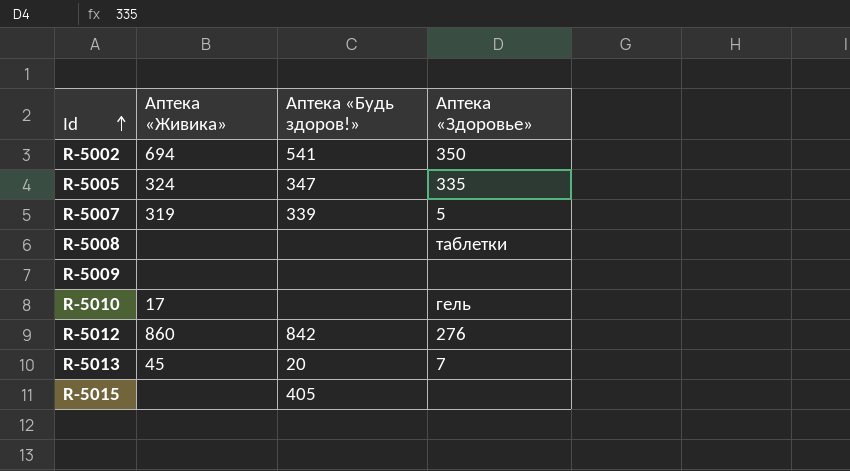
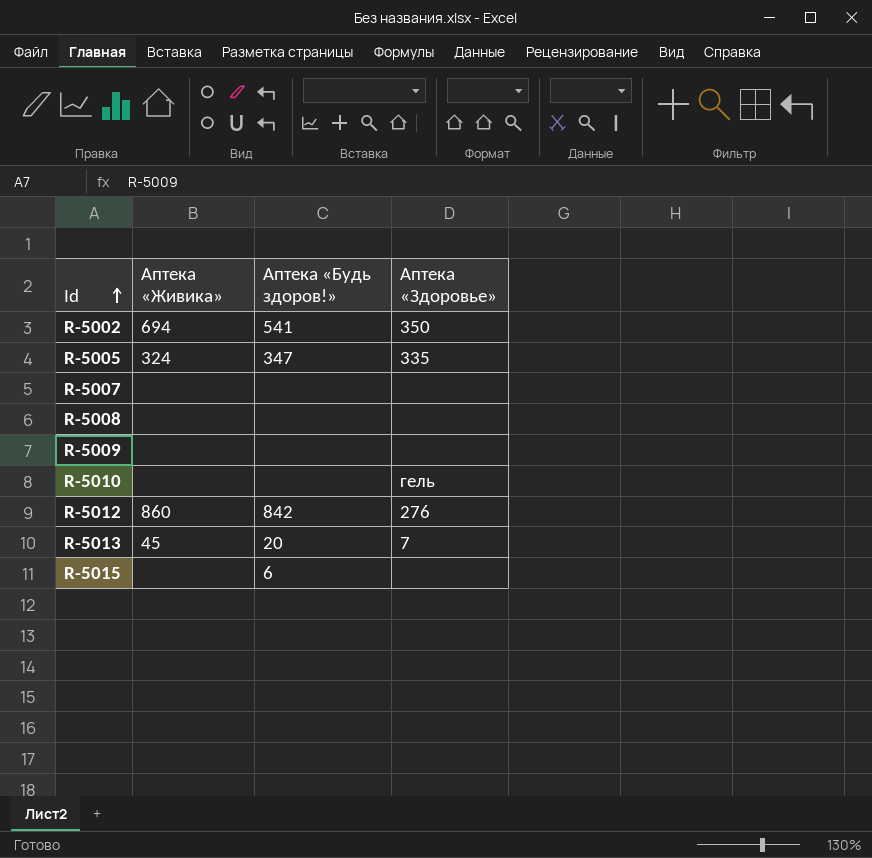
R-5007 | Аптека «Живика»: 319 -> none
R-5007 | Аптека «Будь здоров!»: 339 -> none
R-5007 | Аптека «Здоровье»: 5 -> none
R-5008 | Аптека «Здоровье»: таблетки -> none
R-5010 | Аптека «Живика»: 17 -> none
R-5015 | Аптека «Будь здоров!»: 405 -> 6

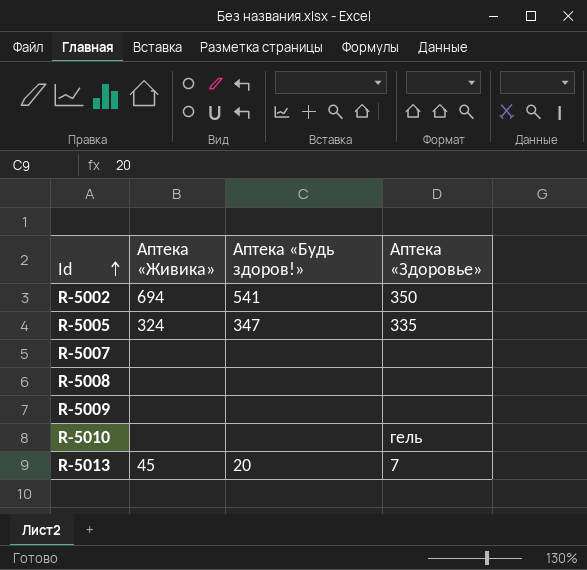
row R-5012: 860 | 842 | 276 -> none
row R-5015: none | 6 | none -> none

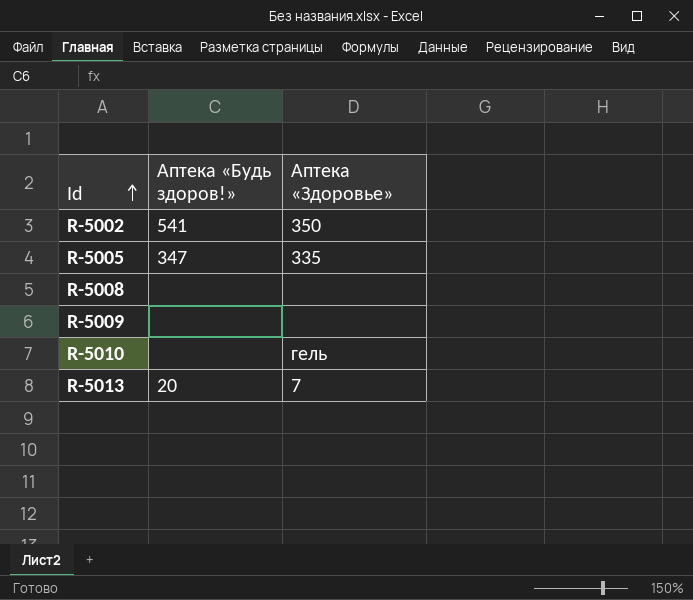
column Аптека «Живика» | position: 2 -> none
row R-5007: none | none | none -> none

